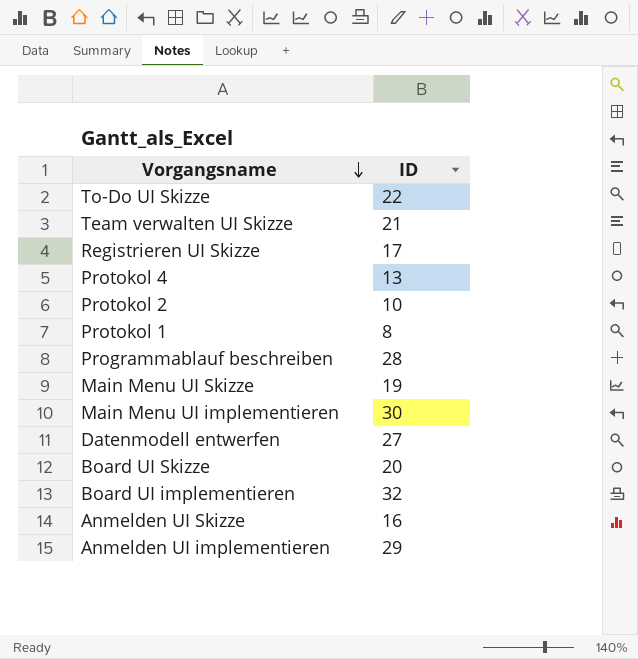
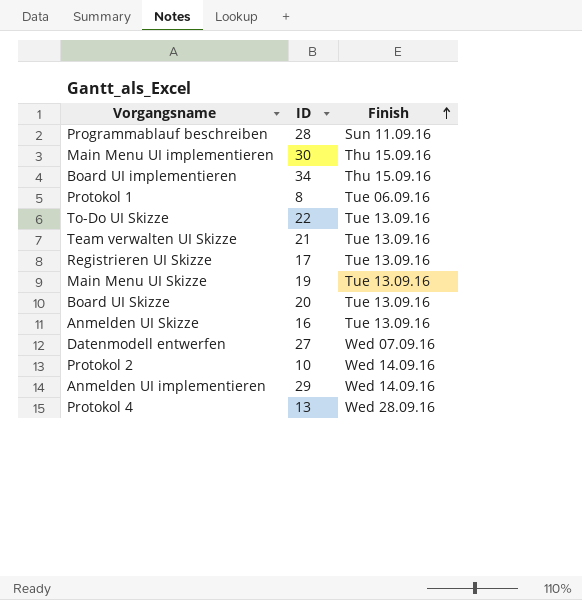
row order: Vorgangsname descending -> Finish ascending
column Finish | position: none -> 3
Board UI implementieren | ID: 32 -> 34

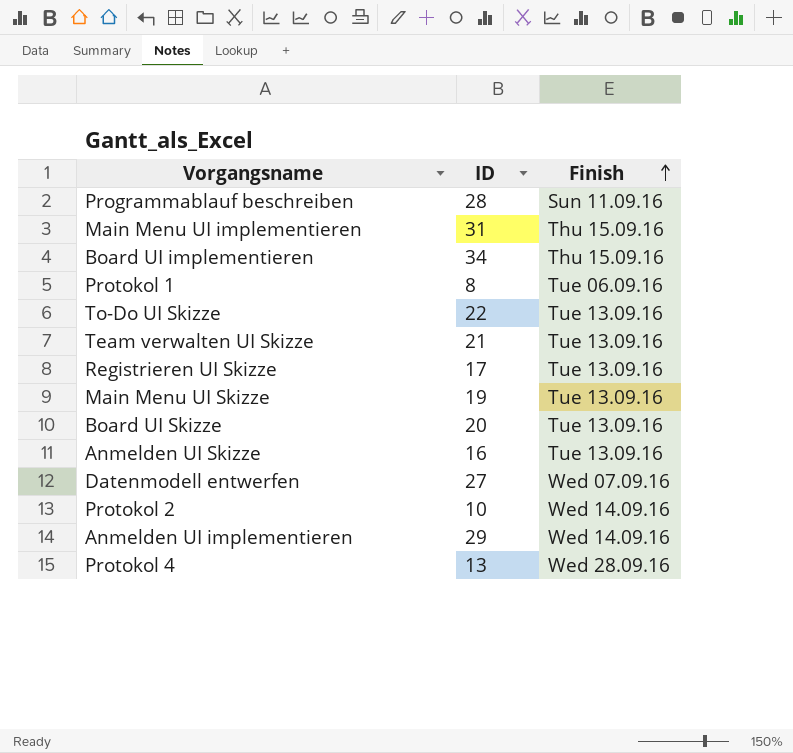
Main Menu UI implementieren | ID: 30 -> 31

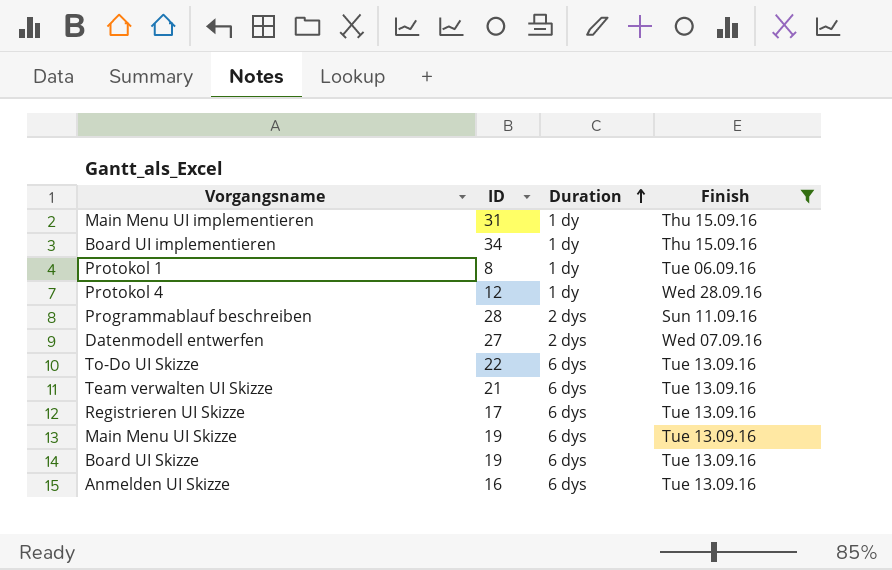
filter: none -> Finish != Wed 14.09.16
row order: Finish ascending -> Duration ascending
column Duration | position: none -> 3
Protokol 4 | ID: 13 -> 12
Board UI Skizze | ID: 20 -> 19

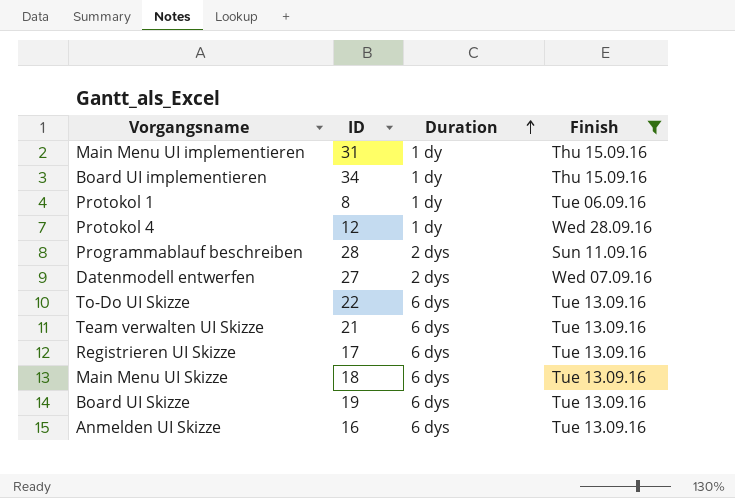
Main Menu UI Skizze | ID: 19 -> 18

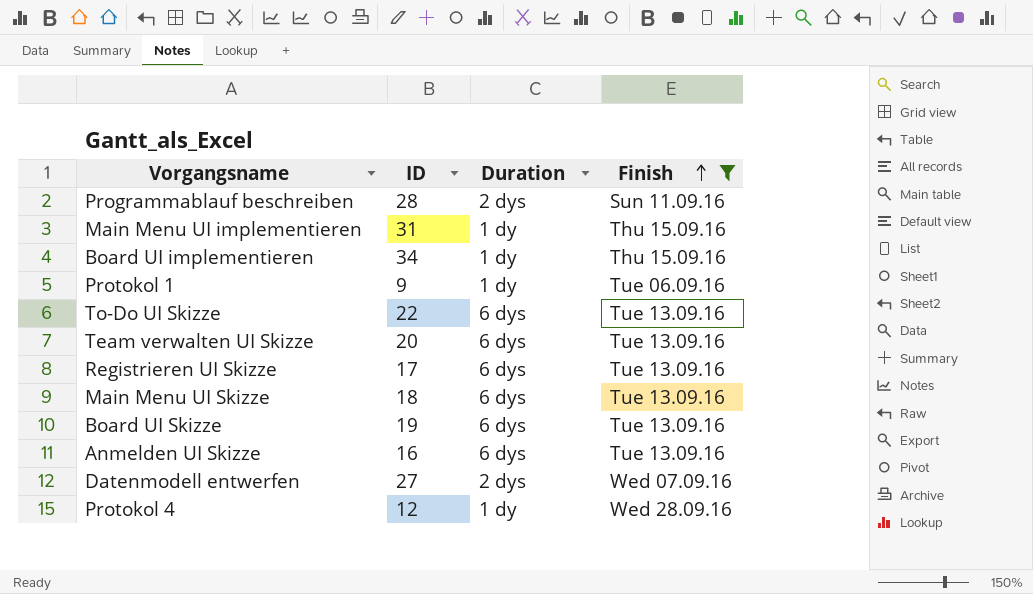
row order: Duration ascending -> Finish ascending
Protokol 1 | ID: 8 -> 9
Team verwalten UI Skizze | ID: 21 -> 20

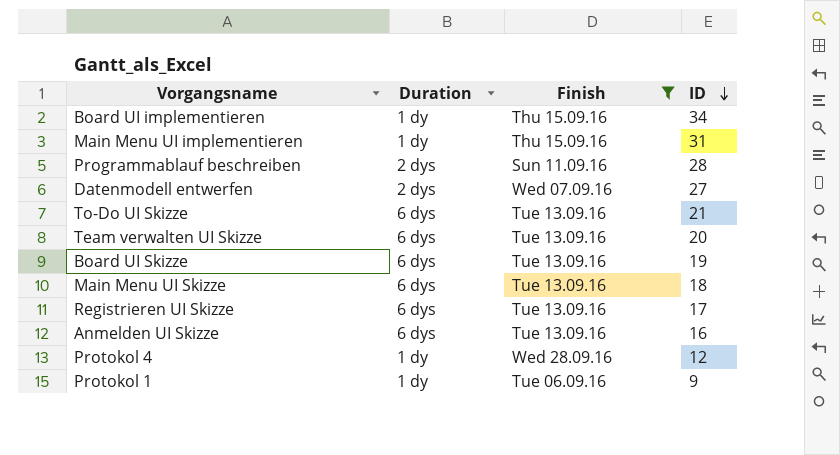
row order: Finish ascending -> ID descending
column ID | position: 2 -> 4
To-Do UI Skizze | ID: 22 -> 21

